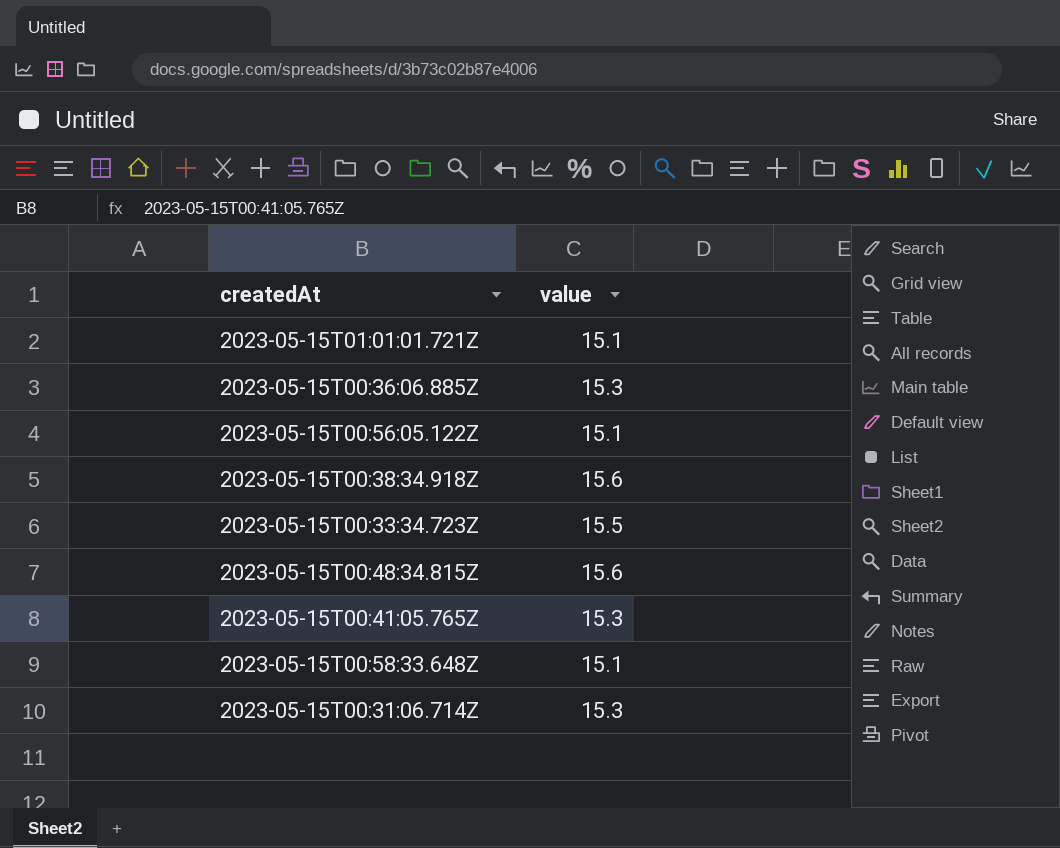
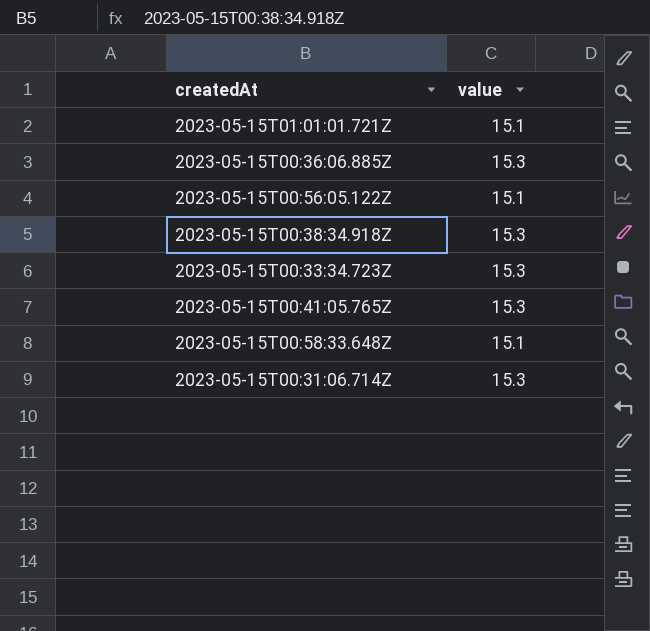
row 2023-05-15T00:48:34.815Z: 15.6 -> none
2023-05-15T00:38:34.918Z | value: 15.6 -> 15.3
2023-05-15T00:33:34.723Z | value: 15.5 -> 15.3

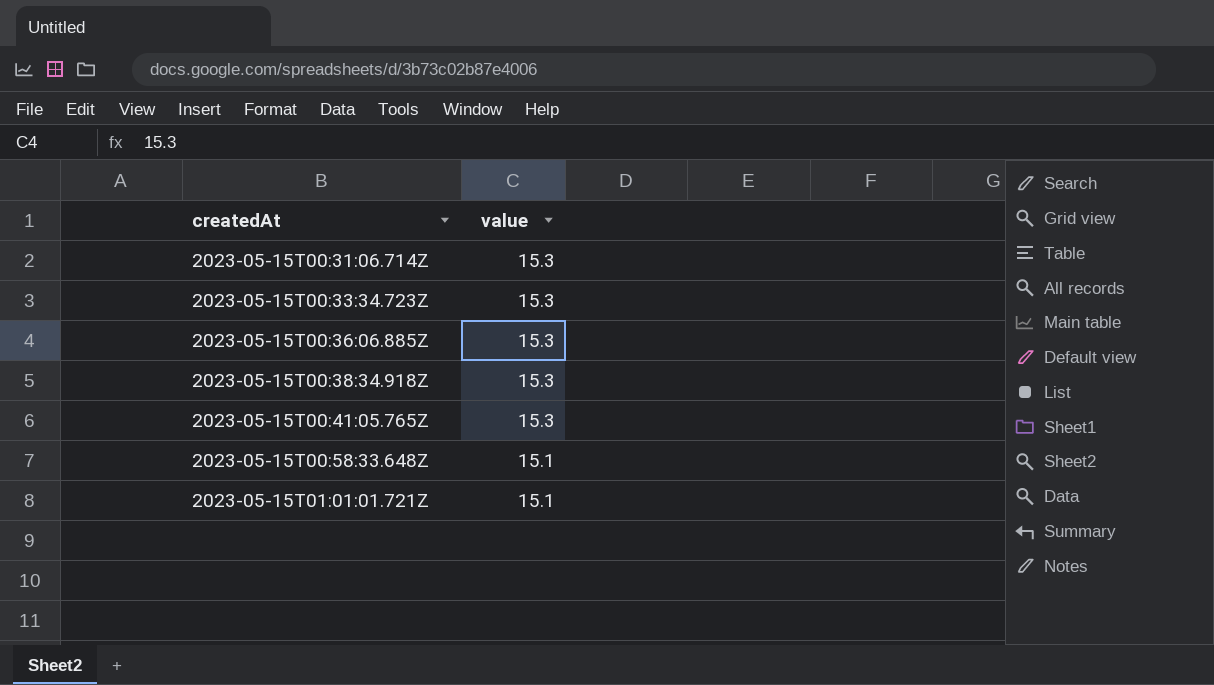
row order: none -> createdAt ascending
row 2023-05-15T00:56:05.122Z: 15.1 -> none

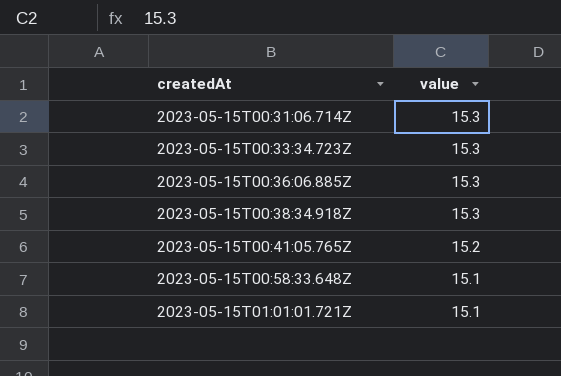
2023-05-15T00:41:05.765Z | value: 15.3 -> 15.2

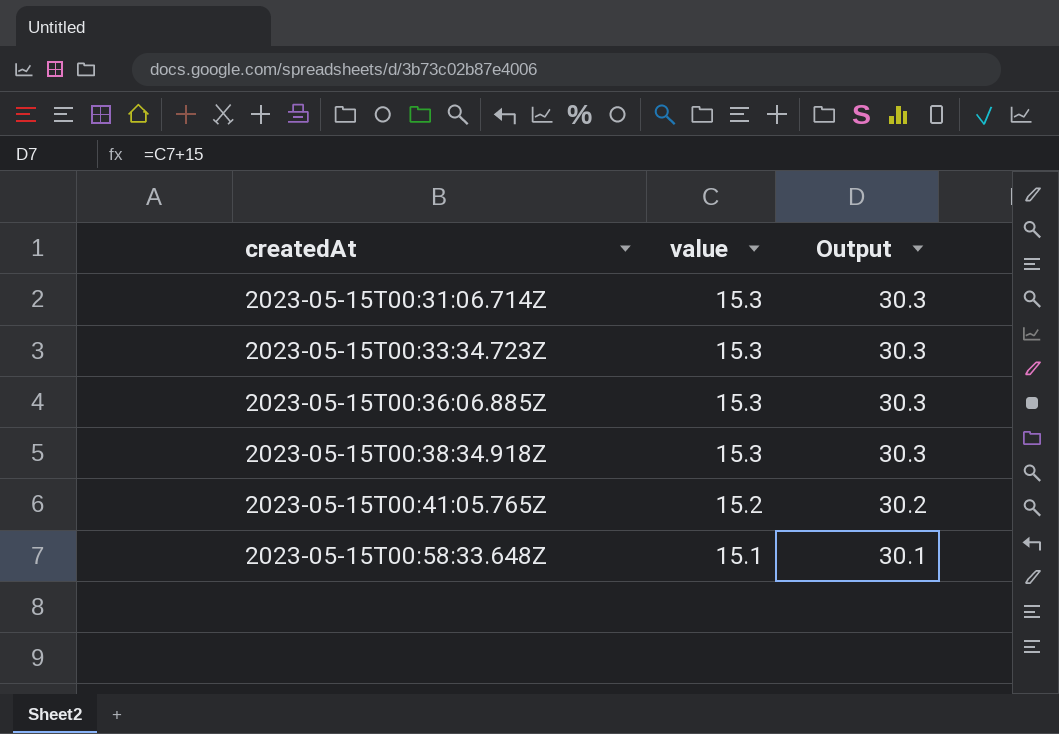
column Output | formula: none -> [value] + 15
row 2023-05-15T01:01:01.721Z: 15.1 -> none

